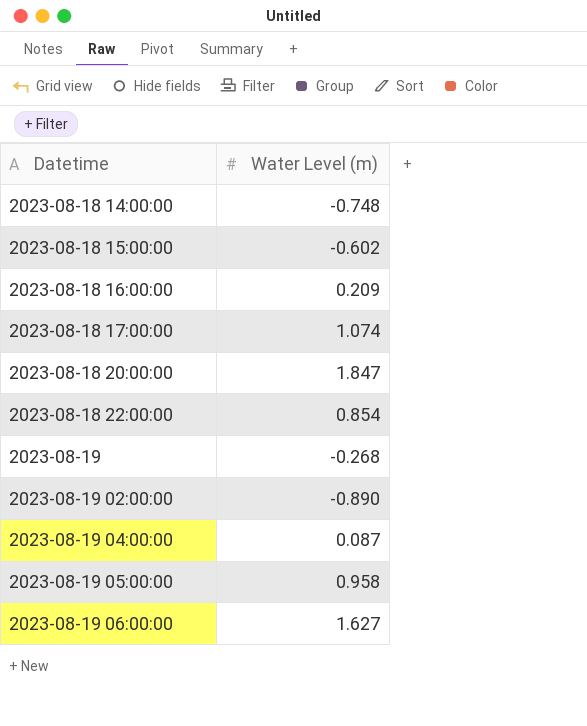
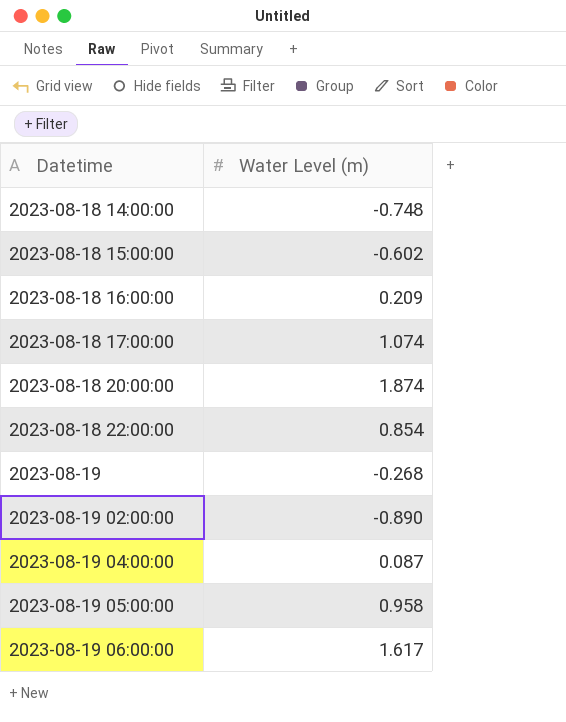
2023-08-18 20:00:00 | Water Level (m): 1.847 -> 1.874
2023-08-19 06:00:00 | Water Level (m): 1.627 -> 1.617

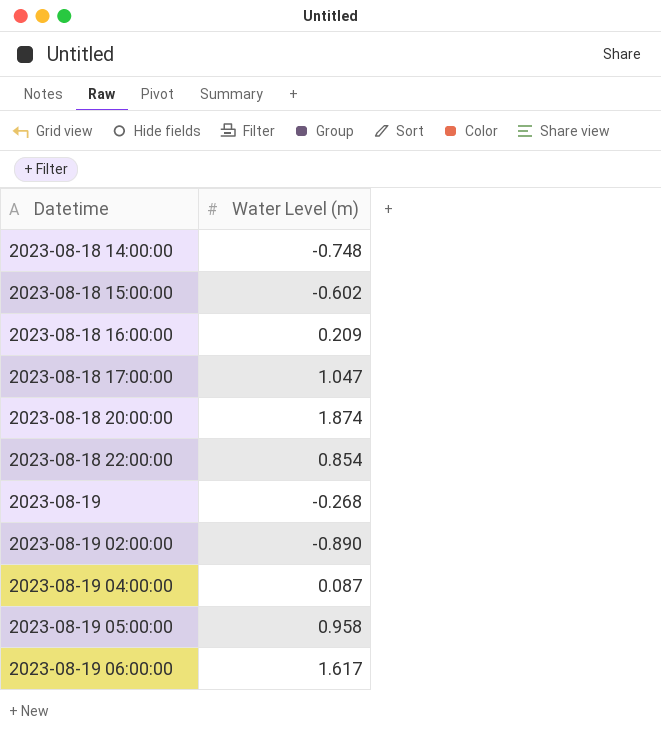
2023-08-18 17:00:00 | Water Level (m): 1.074 -> 1.047

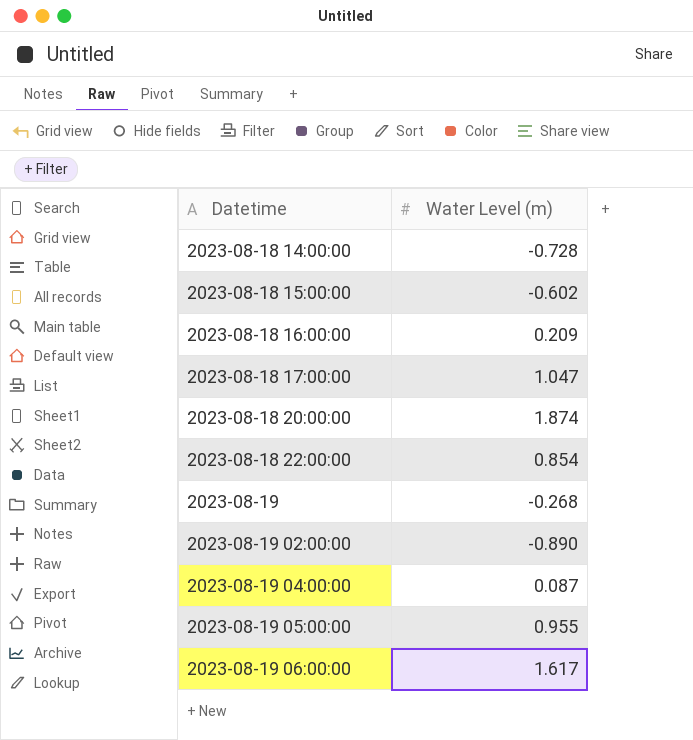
2023-08-18 14:00:00 | Water Level (m): -0.748 -> -0.728
2023-08-19 05:00:00 | Water Level (m): 0.958 -> 0.955

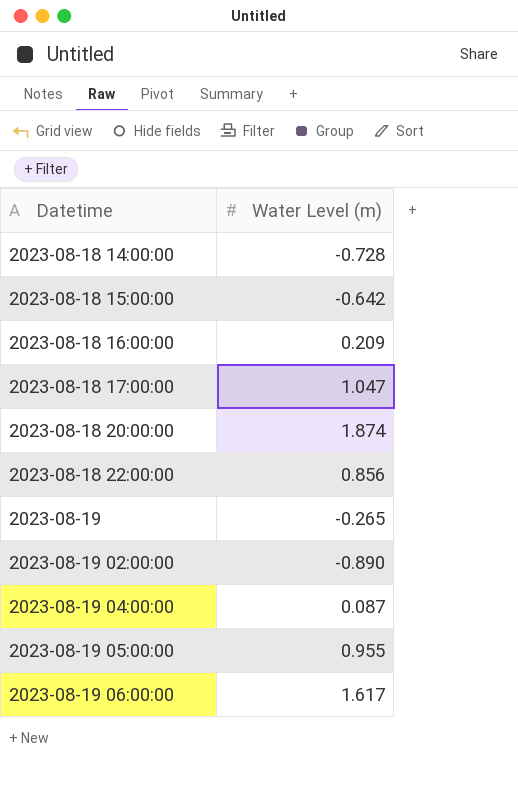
2023-08-18 15:00:00 | Water Level (m): -0.602 -> -0.642
2023-08-18 22:00:00 | Water Level (m): 0.854 -> 0.856
2023-08-19 | Water Level (m): -0.268 -> -0.265

